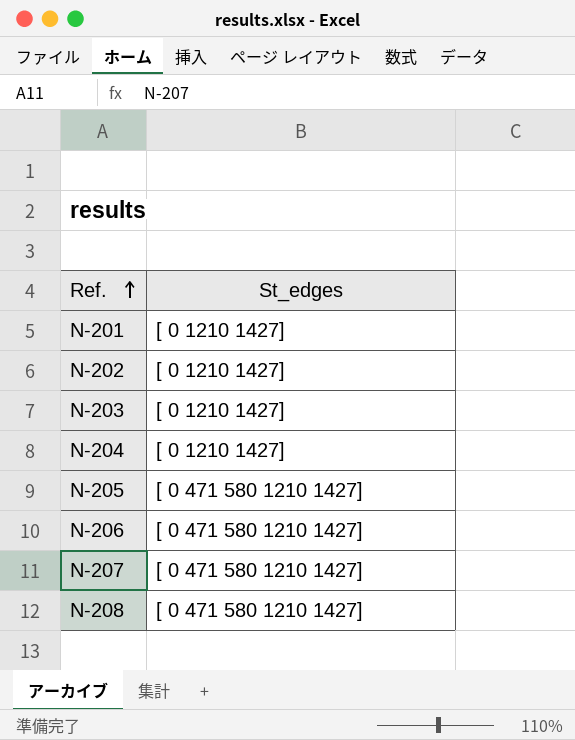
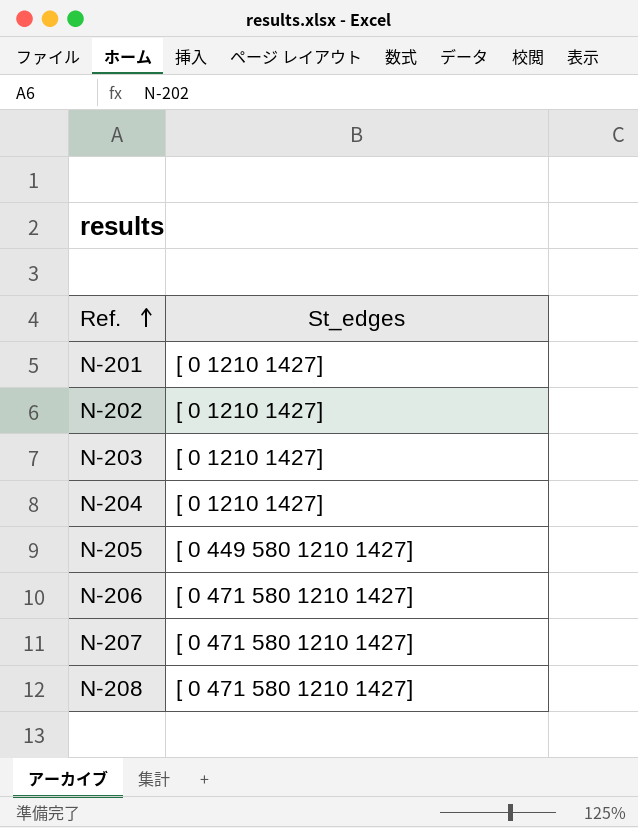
N-205 | St_edges: [ 0 471 580 1210 1427] -> [ 0 449 580 1210 1427]

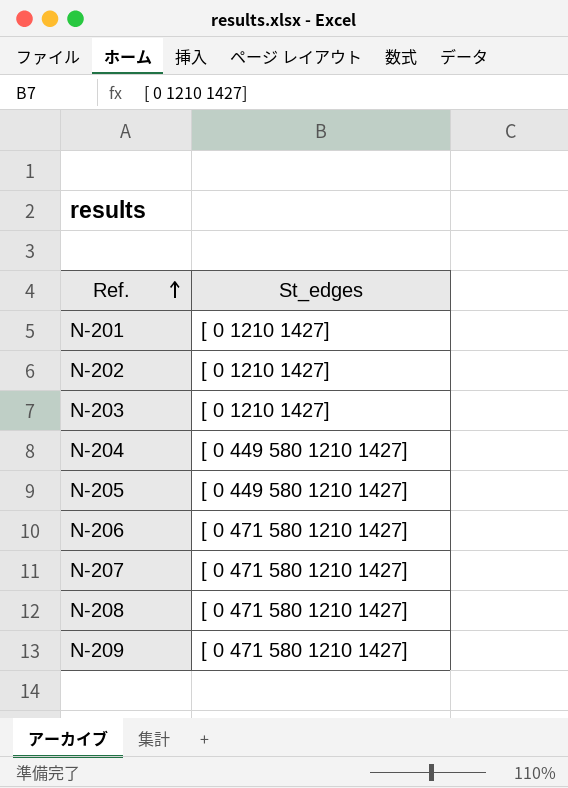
N-204 | St_edges: [ 0 1210 1427] -> [ 0 449 580 1210 1427]
row N-209: none -> [ 0 471 580 1210 1427]

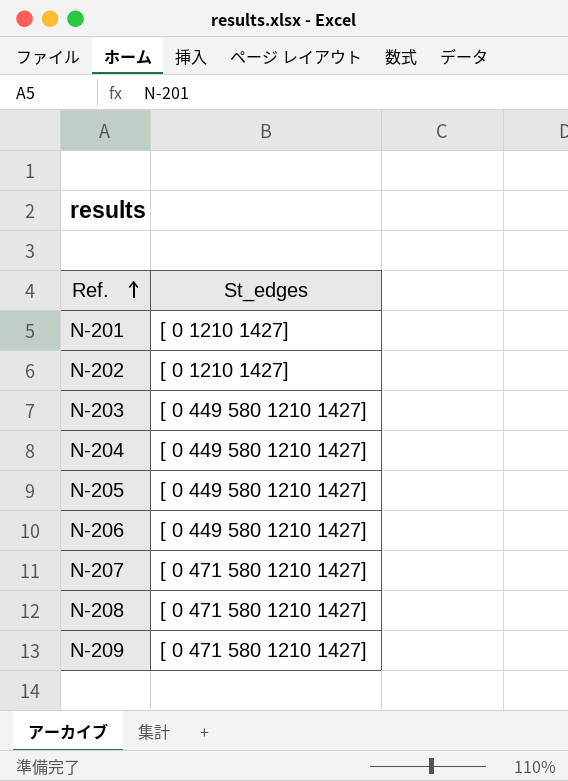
N-203 | St_edges: [ 0 1210 1427] -> [ 0 449 580 1210 1427]
N-206 | St_edges: [ 0 471 580 1210 1427] -> [ 0 449 580 1210 1427]

